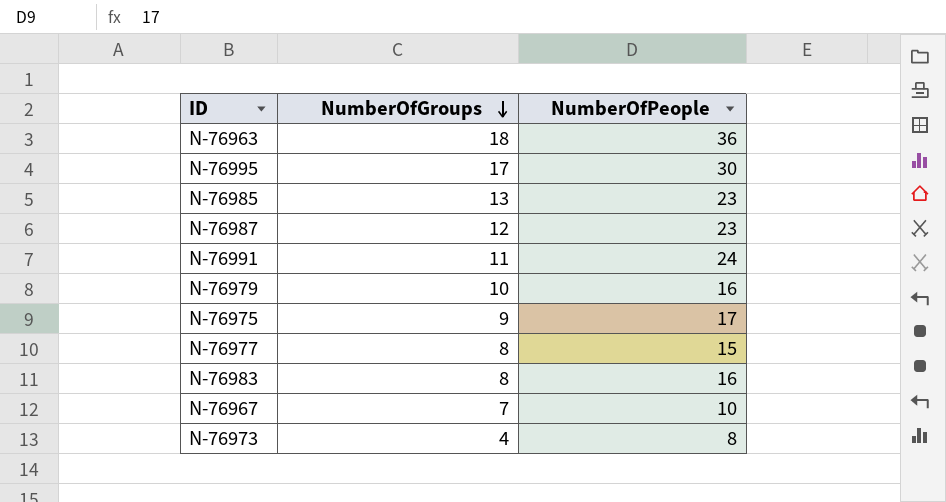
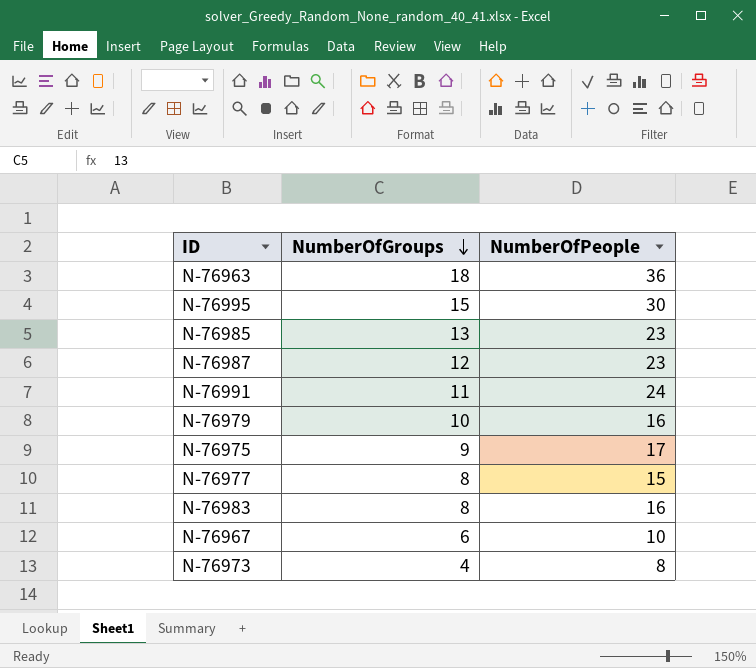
N-76995 | NumberOfGroups: 17 -> 15
N-76967 | NumberOfGroups: 7 -> 6

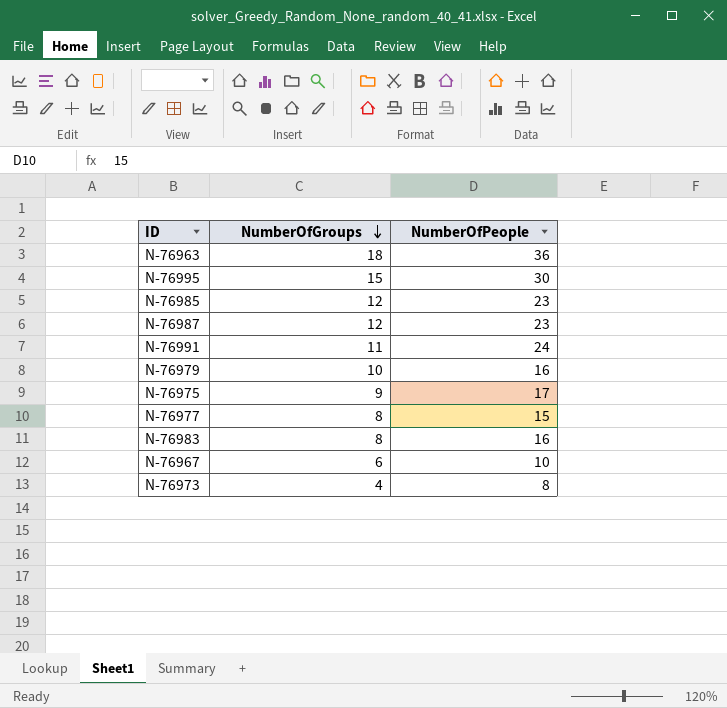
N-76985 | NumberOfGroups: 13 -> 12

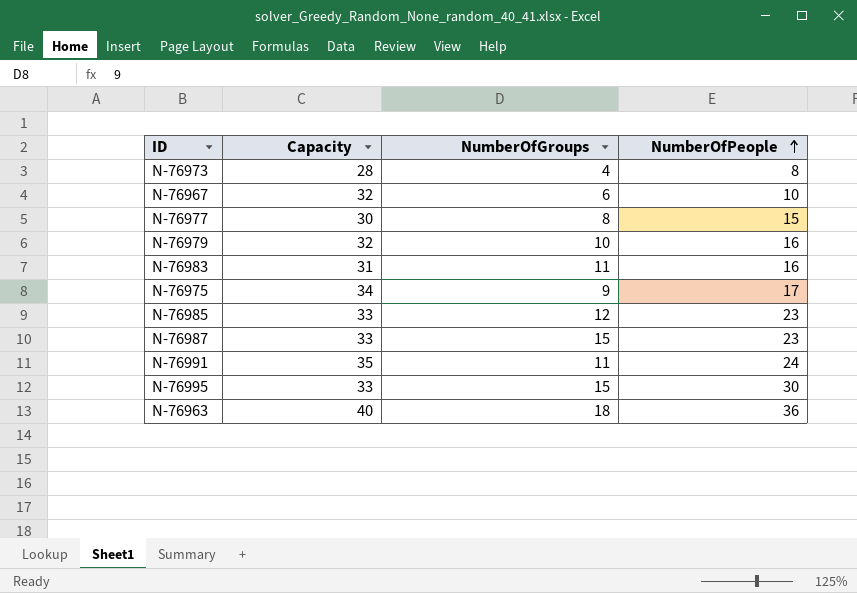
row order: NumberOfGroups descending -> NumberOfPeople ascending
column Capacity | position: none -> 2
N-76983 | NumberOfGroups: 8 -> 11
N-76987 | NumberOfGroups: 12 -> 15

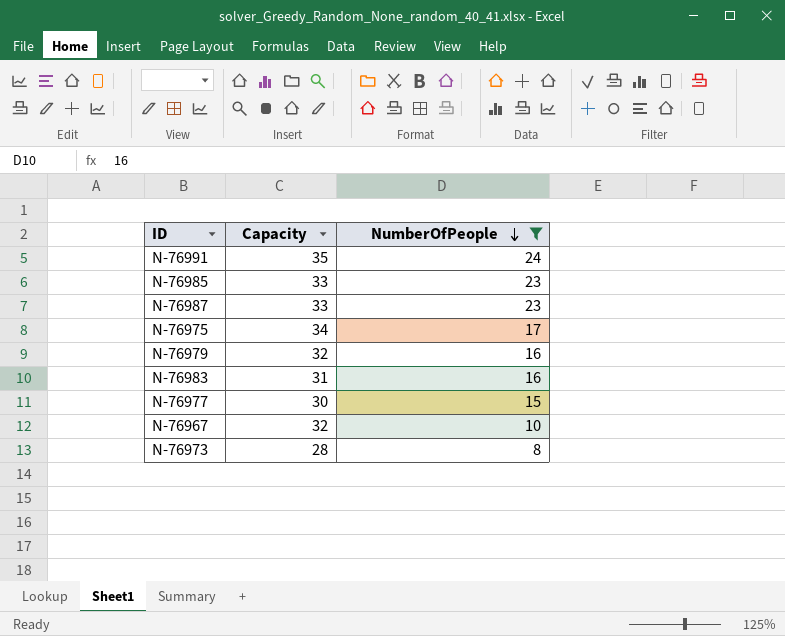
filter: none -> NumberOfPeople <= 24
row order: NumberOfPeople ascending -> NumberOfPeople descending
column NumberOfGroups | position: 3 -> none

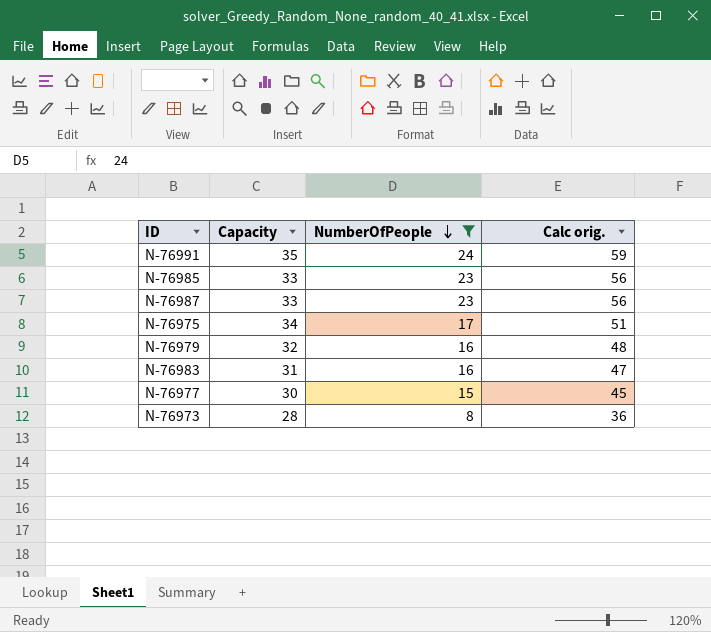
column Calc orig. | formula: none -> [Capacity] + [NumberOfPeople]
row N-76967: 32 | 10 -> none

